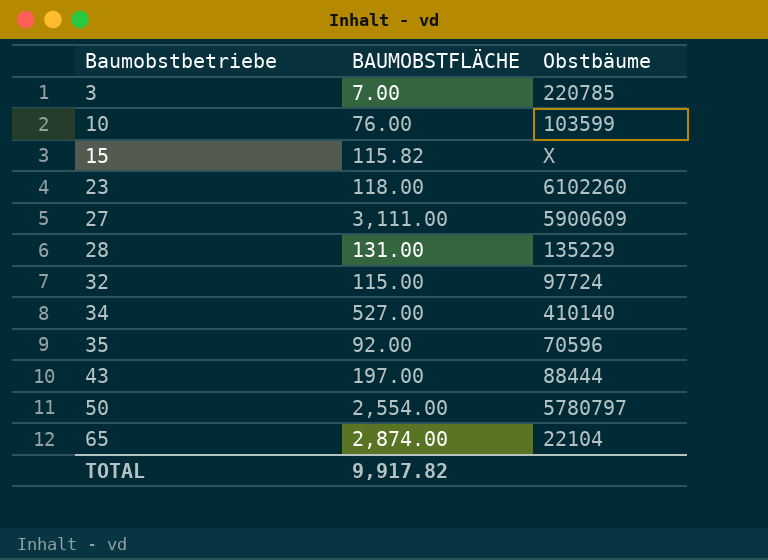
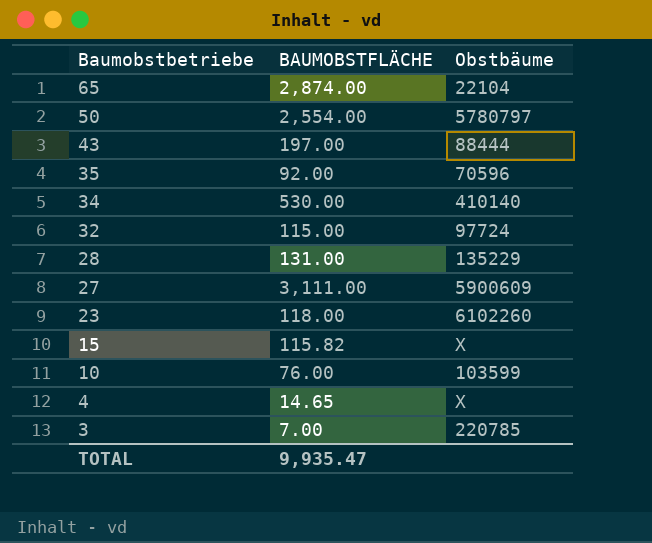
row order: Baumobstbetriebe ascending -> Baumobstbetriebe descending
34 | BAUMOBSTFLÄCHE: 527.00 -> 530.00
row 4: none -> 14.65 | X
TOTAL | BAUMOBSTFLÄCHE: 9,917.82 -> 9,935.47

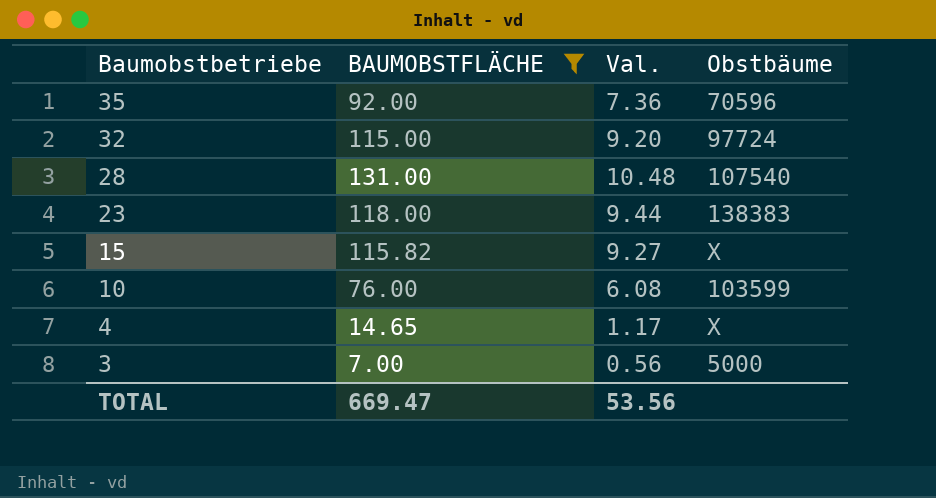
filter: none -> BAUMOBSTFLÄCHE <= 131.00
column Val. | formula: none -> [BAUMOBSTFLÄCHE] * 0.08
28 | Obstbäume: 135229 -> 107540
23 | Obstbäume: 6102260 -> 138383
3 | Obstbäume: 220785 -> 5000
TOTAL | BAUMOBSTFLÄCHE: 9,935.47 -> 669.47

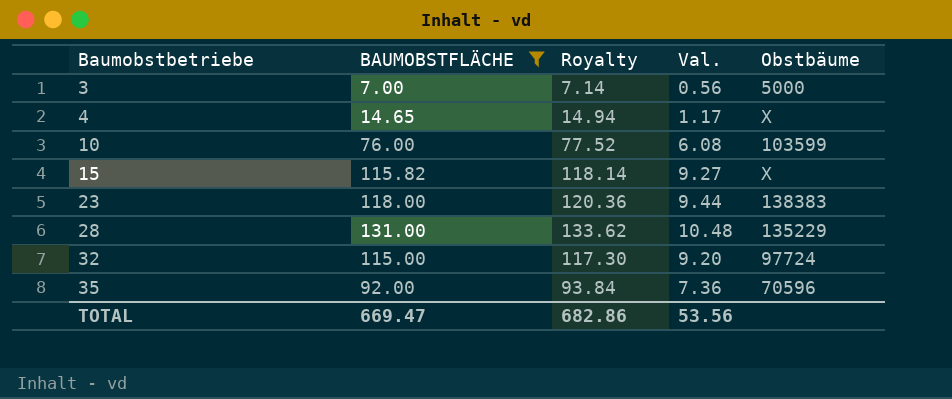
row order: Baumobstbetriebe descending -> Baumobstbetriebe ascending
column Royalty | formula: none -> [BAUMOBSTFLÄCHE] * 1.02
28 | Obstbäume: 107540 -> 135229

